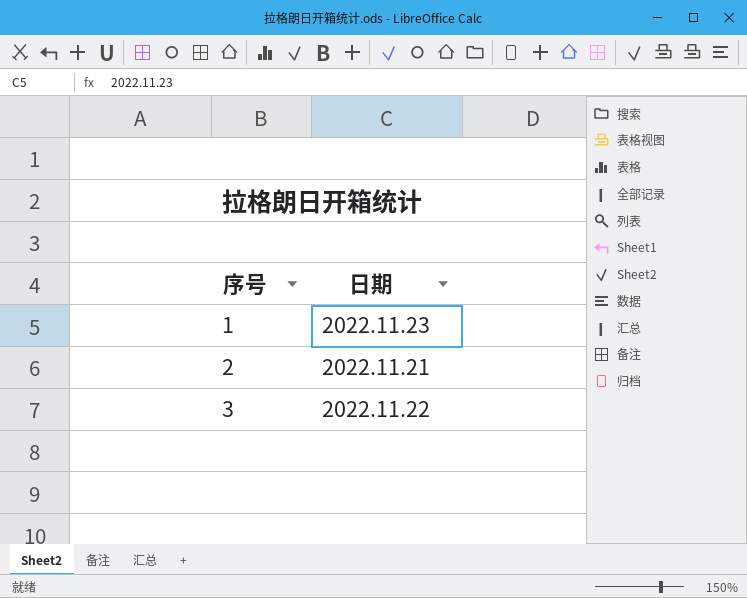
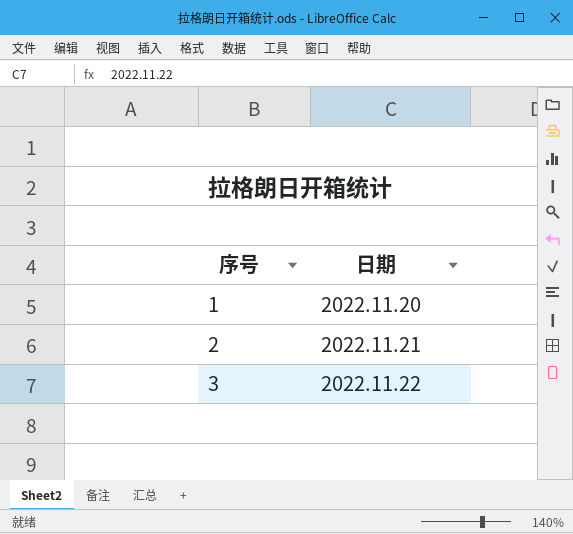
1 | 日期: 2022.11.23 -> 2022.11.20

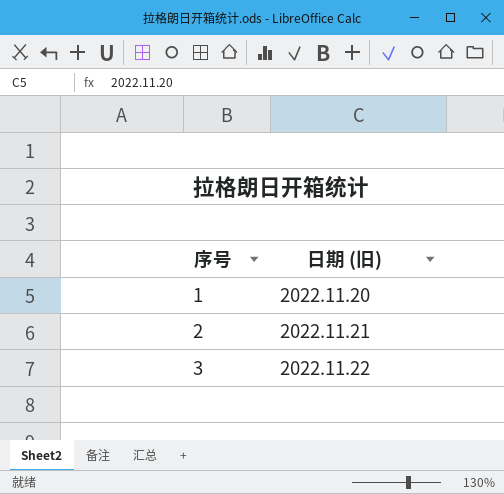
column name: 日期 -> 日期 (旧)

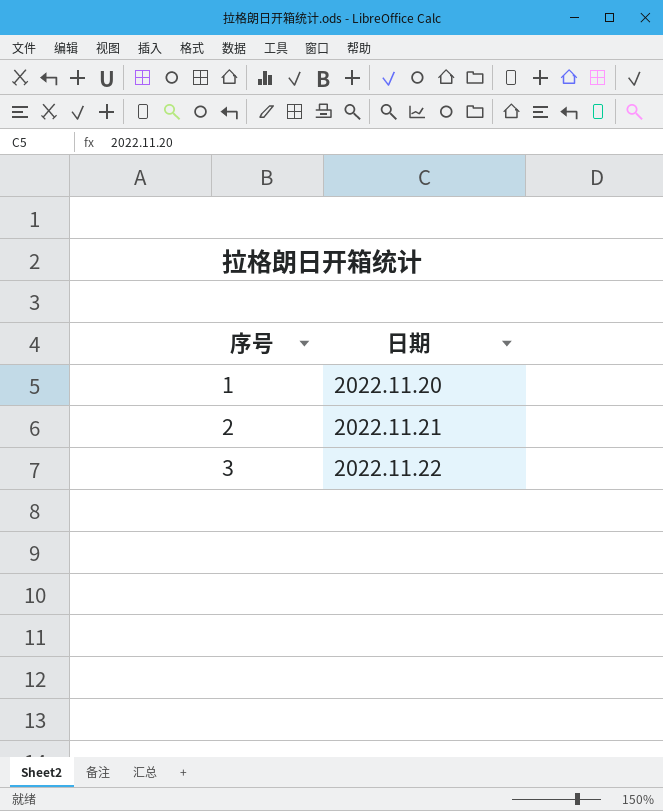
column name: 日期 (旧) -> 日期

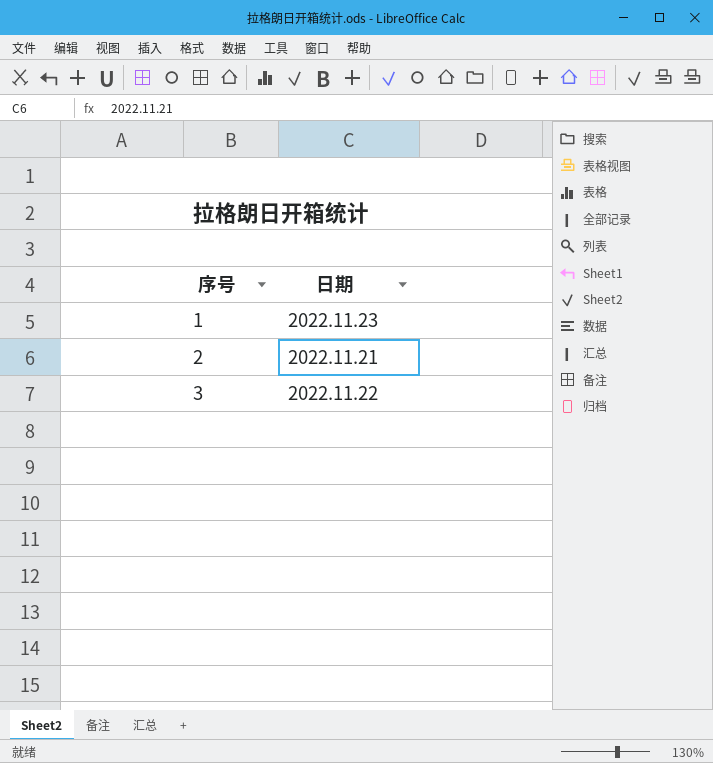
1 | 日期: 2022.11.20 -> 2022.11.23

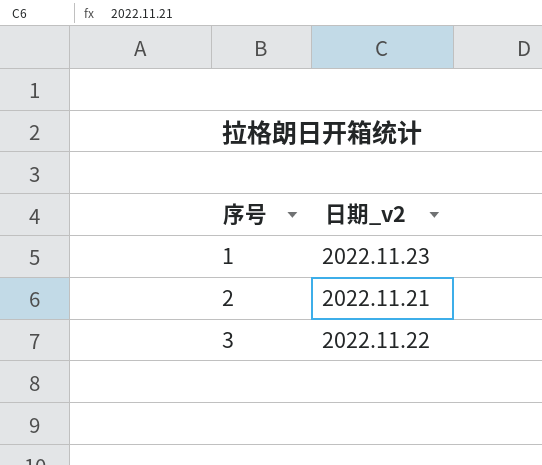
column name: 日期 -> 日期_v2

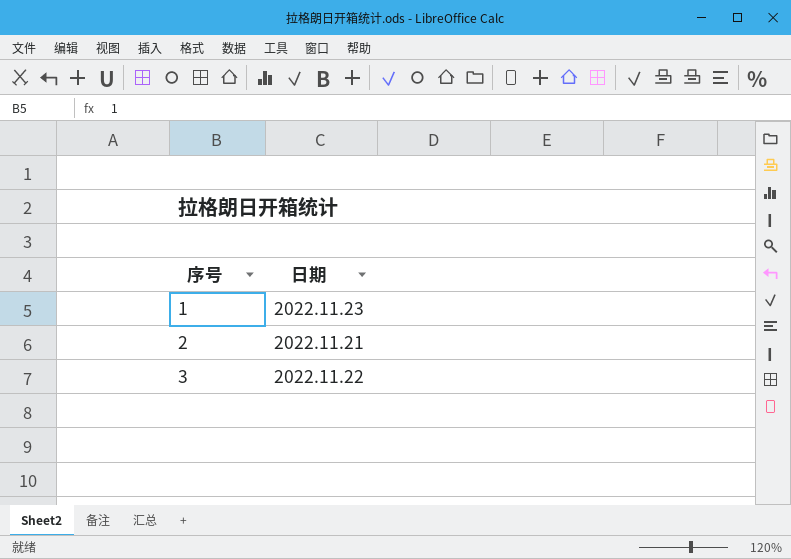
column name: 日期_v2 -> 日期

